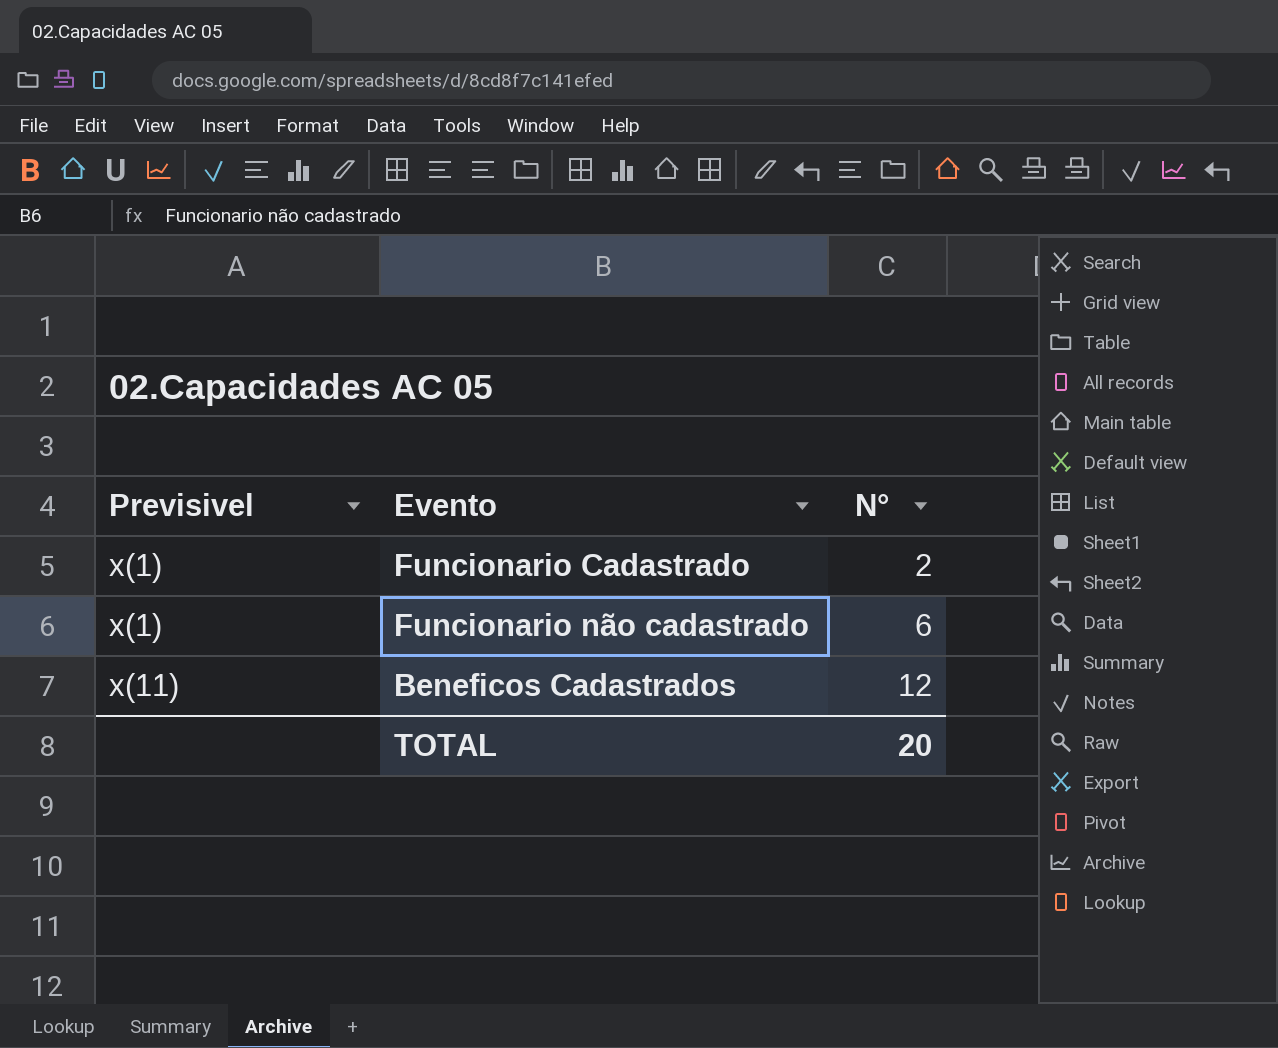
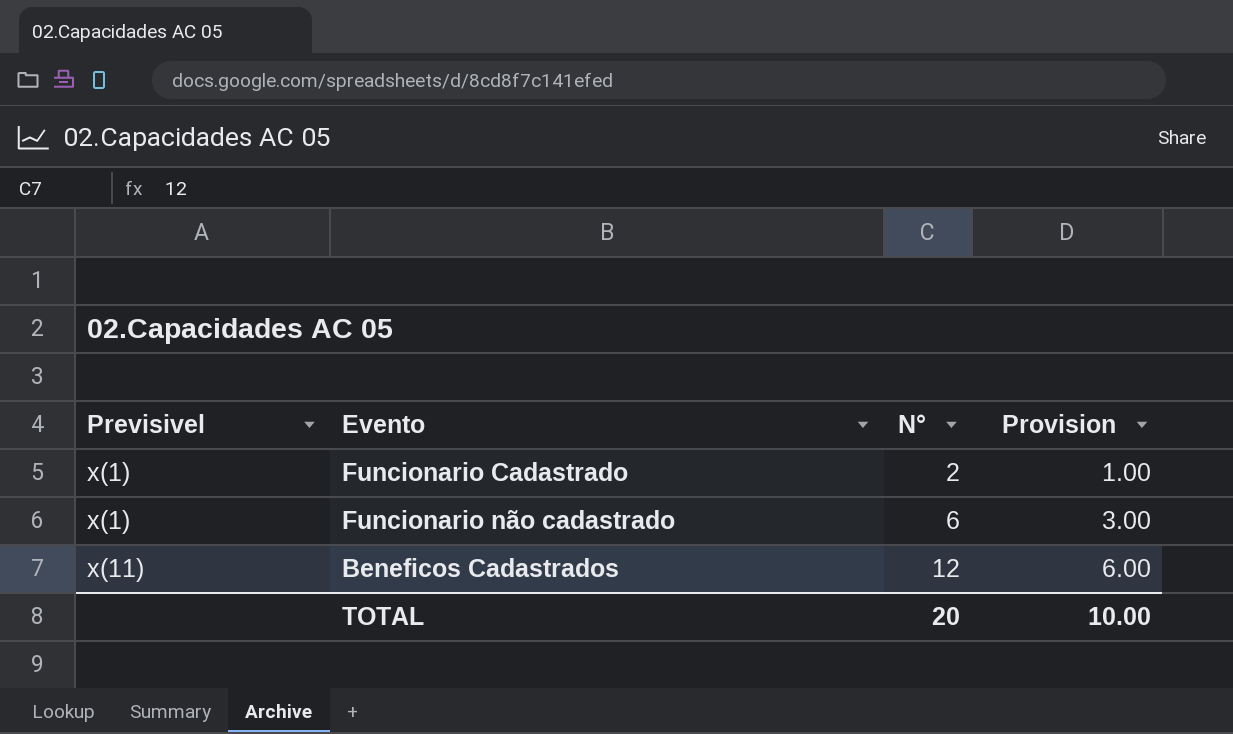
column Provision | formula: none -> [N°] * 0.5

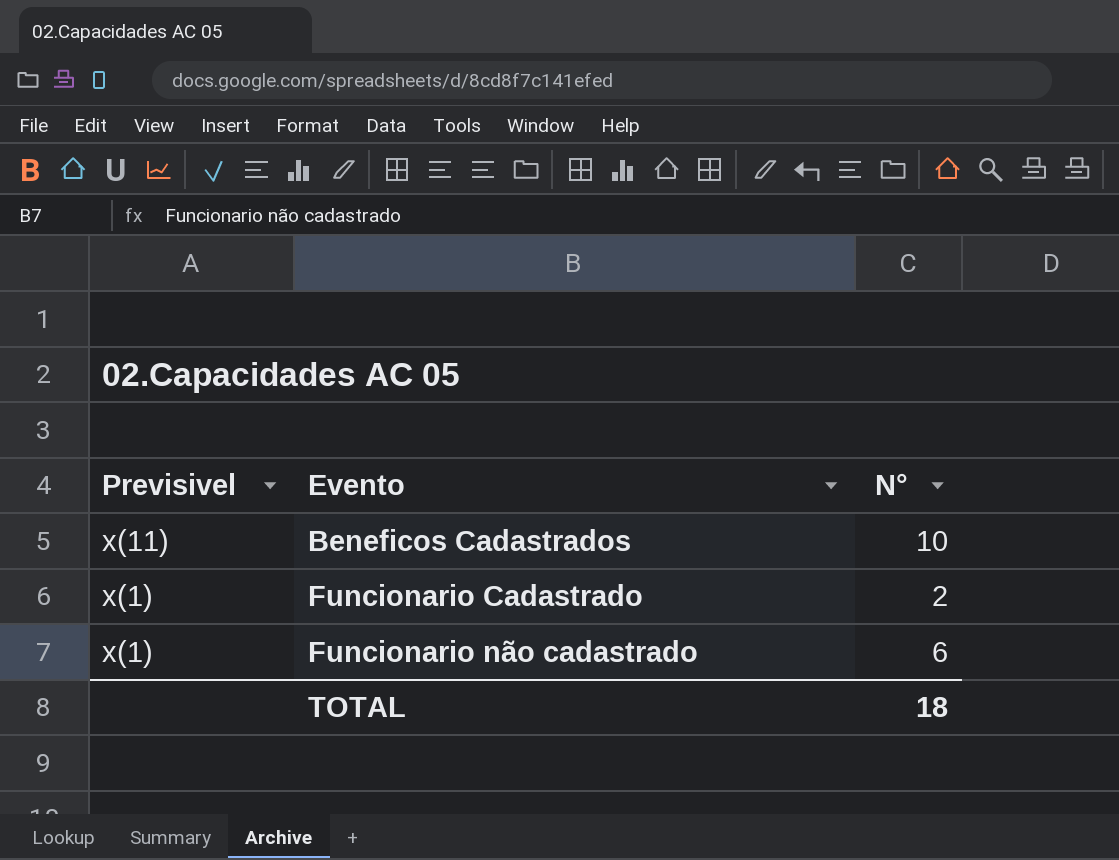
row order: Previsivel ascending -> Previsivel descending
column Provision | formula: [N°] * 0.5 -> none
Beneficos Cadastrados | N°: 12 -> 10
TOTAL | N°: 20 -> 18

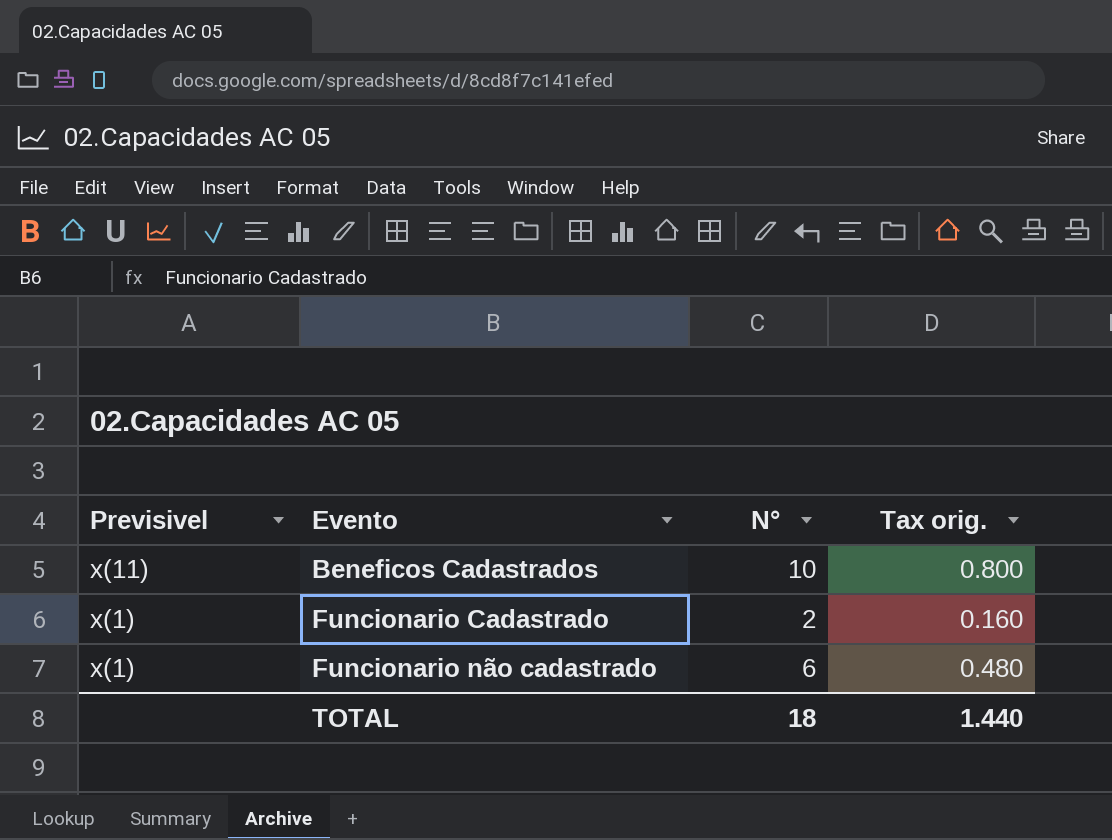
column Tax orig. | formula: none -> [N°] * 0.08

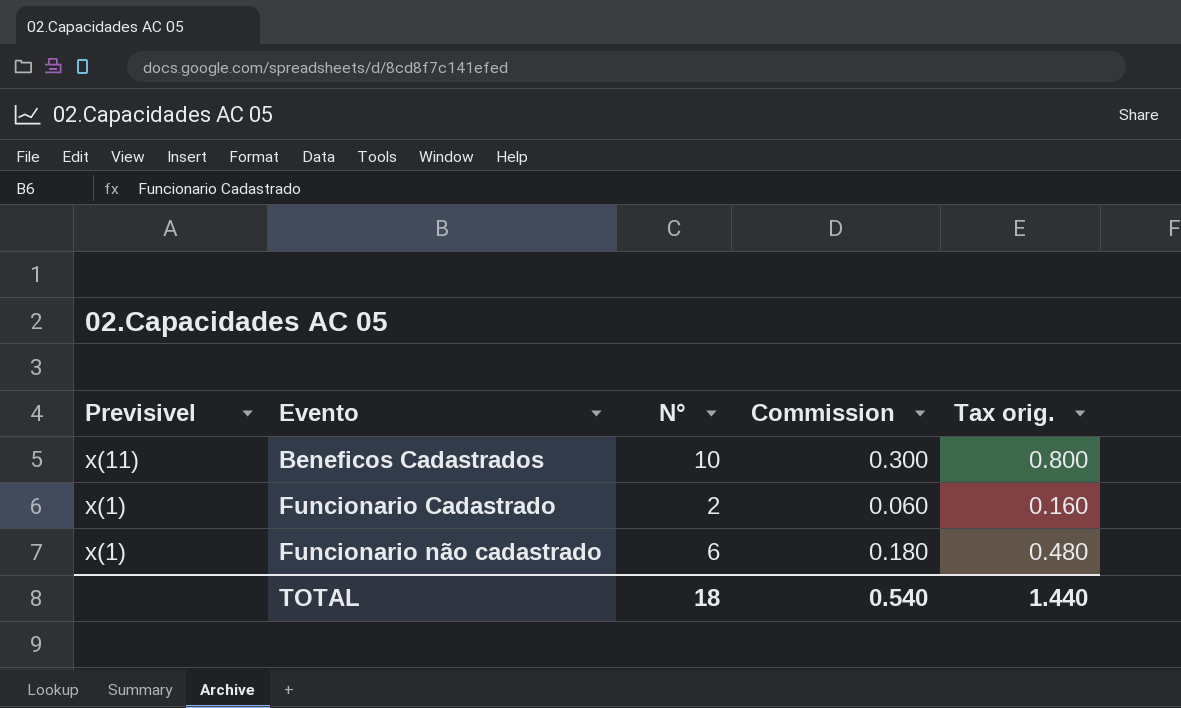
column Commission | formula: none -> [N°] * 0.03

